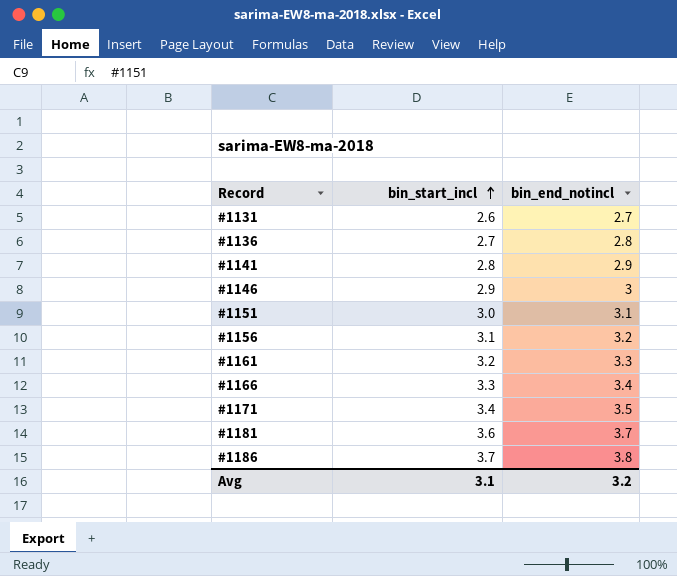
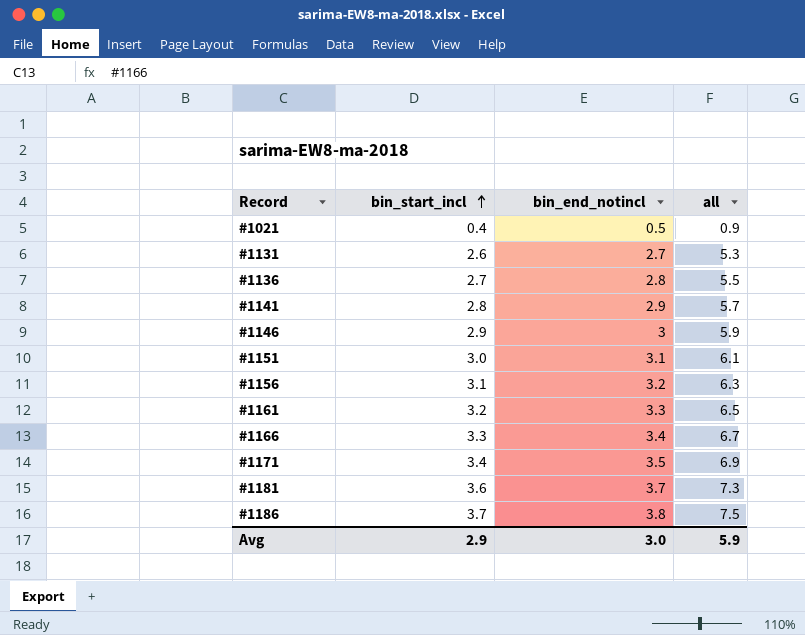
column all | formula: none -> [bin_start_incl] + [bin_end_notincl]
row #1021: none -> 0.4 | 0.5 | 0.9
Avg | bin_start_incl: 3.1 -> 2.9
Avg | bin_end_notincl: 3.2 -> 3.0

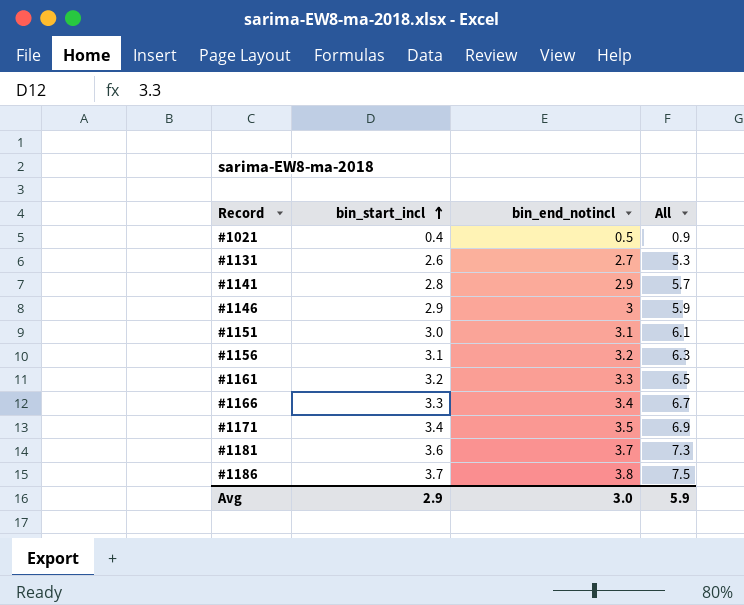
column name: all -> All
row #1136: 2.7 | 2.8 | 5.5 -> none

